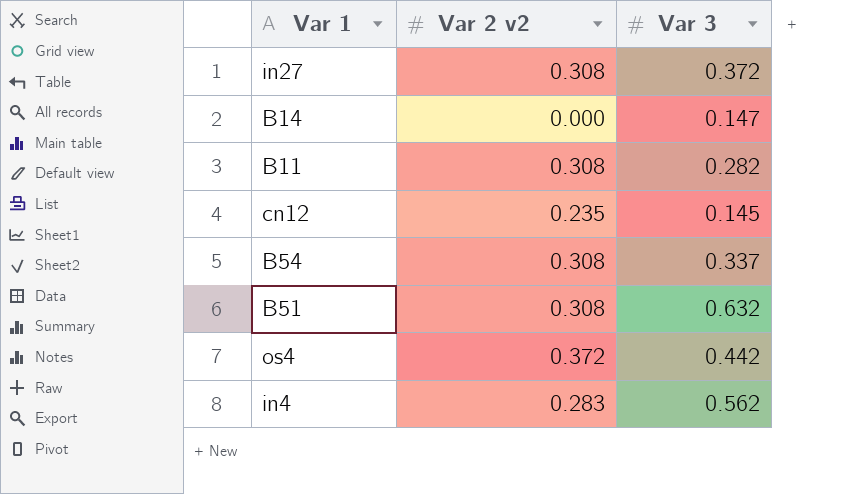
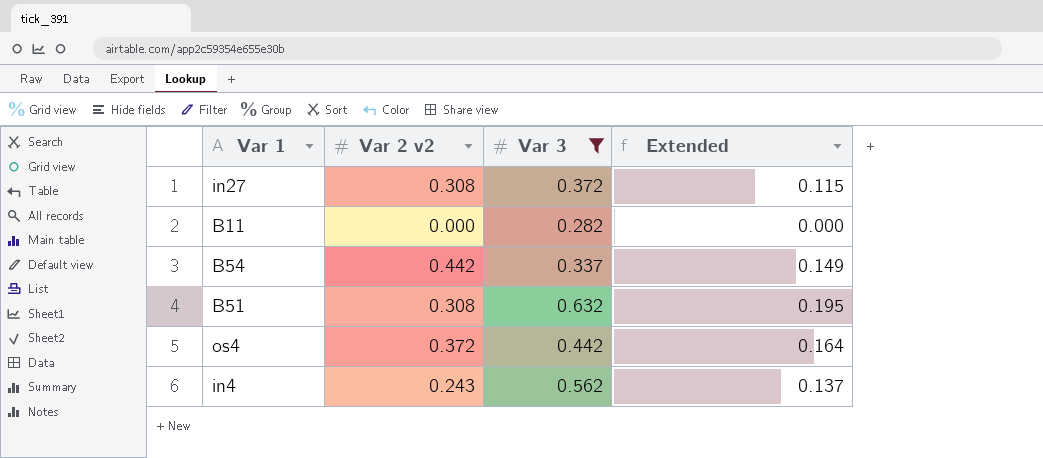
filter: none -> Var 3 >= 0.282
column Extended | formula: none -> [Var 2 v2] * [Var 3]
B11 | Var 2 v2: 0.308 -> 0.000
B54 | Var 2 v2: 0.308 -> 0.442
in4 | Var 2 v2: 0.283 -> 0.243

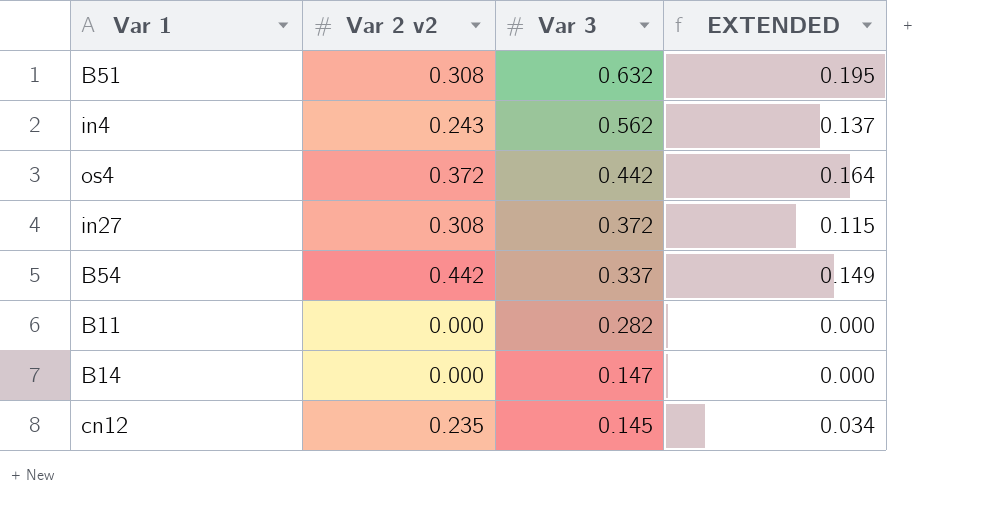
filter: Var 3 >= 0.282 -> none
row order: none -> Var 3 descending
column name: Extended -> EXTENDED

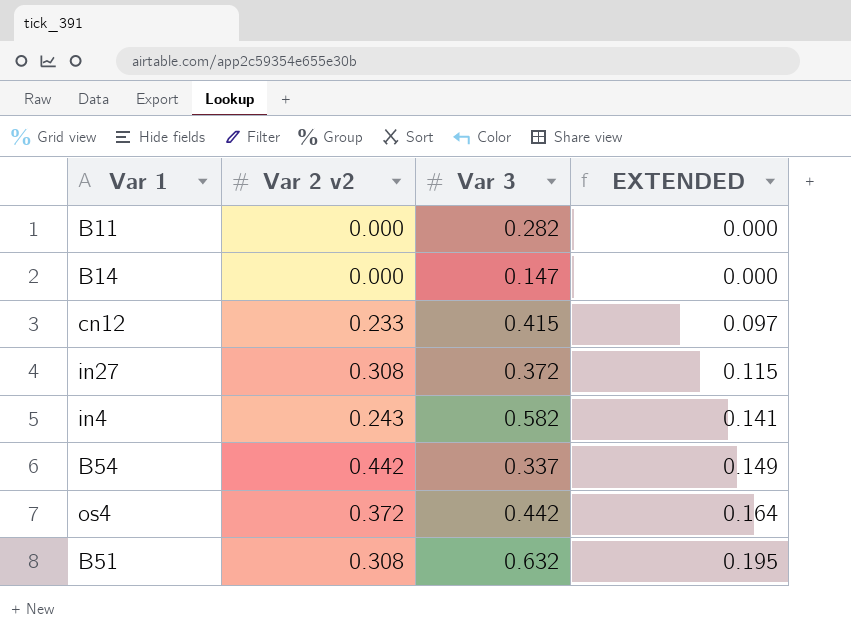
row order: Var 3 descending -> EXTENDED ascending
cn12 | Var 2 v2: 0.235 -> 0.233
cn12 | Var 3: 0.145 -> 0.415
cn12 | EXTENDED: 0.034 -> 0.097
in4 | Var 3: 0.562 -> 0.582
in4 | EXTENDED: 0.137 -> 0.141

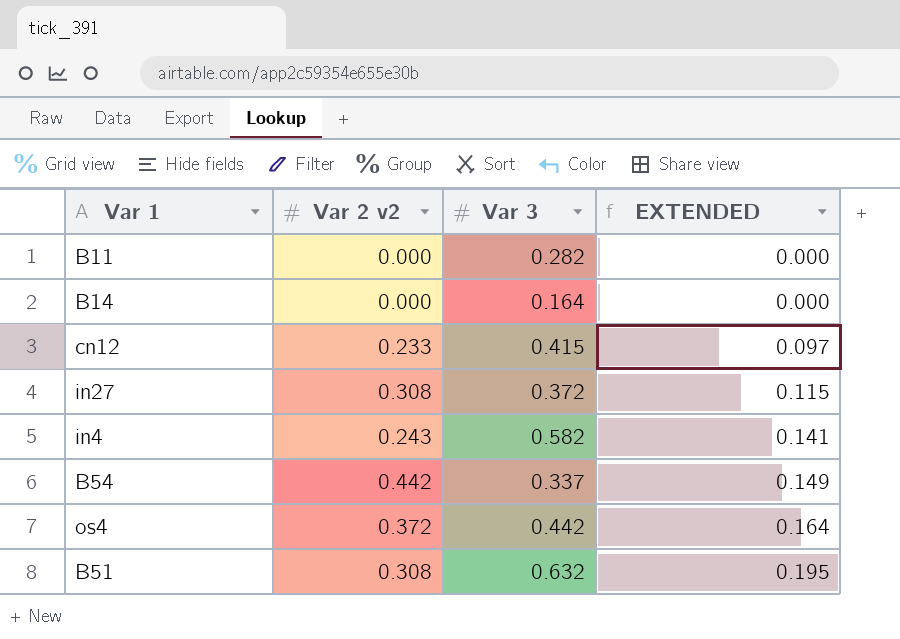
B14 | Var 3: 0.147 -> 0.164

